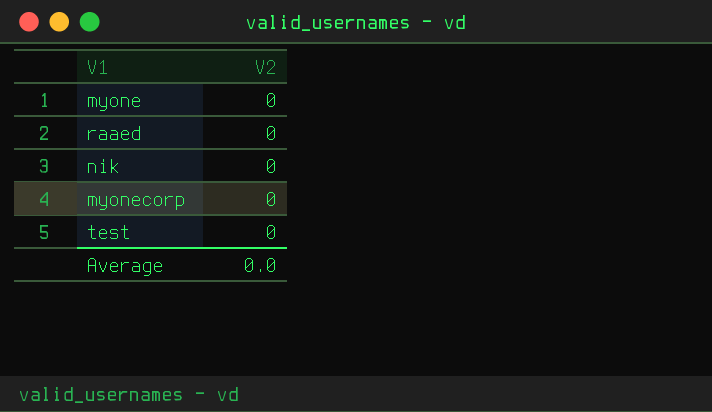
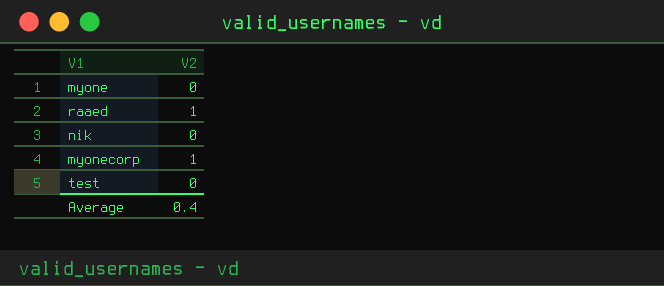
raaed | V2: 0 -> 1
myonecorp | V2: 0 -> 1
Average | V2: 0.0 -> 0.4

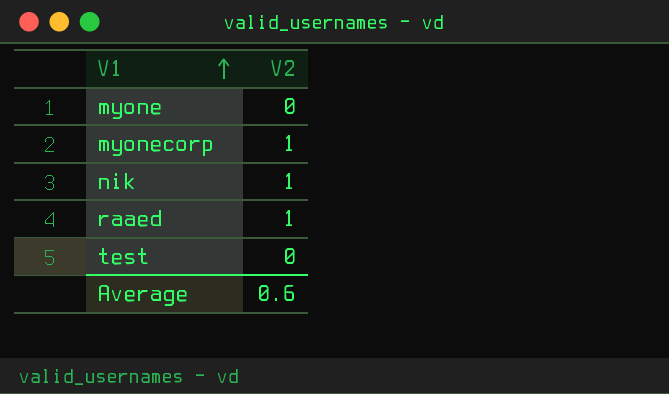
row order: none -> V1 ascending
nik | V2: 0 -> 1
Average | V2: 0.4 -> 0.6

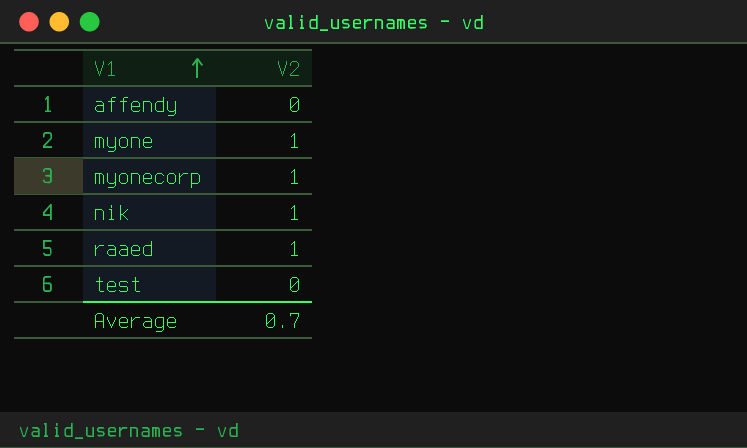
row affendy: none -> 0
myone | V2: 0 -> 1
Average | V2: 0.6 -> 0.7

